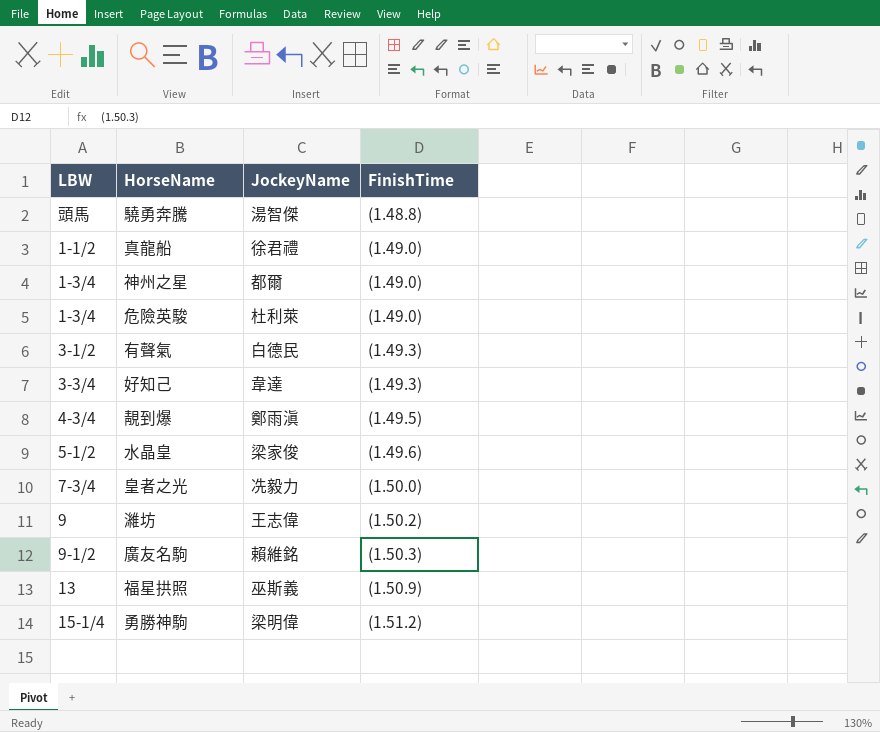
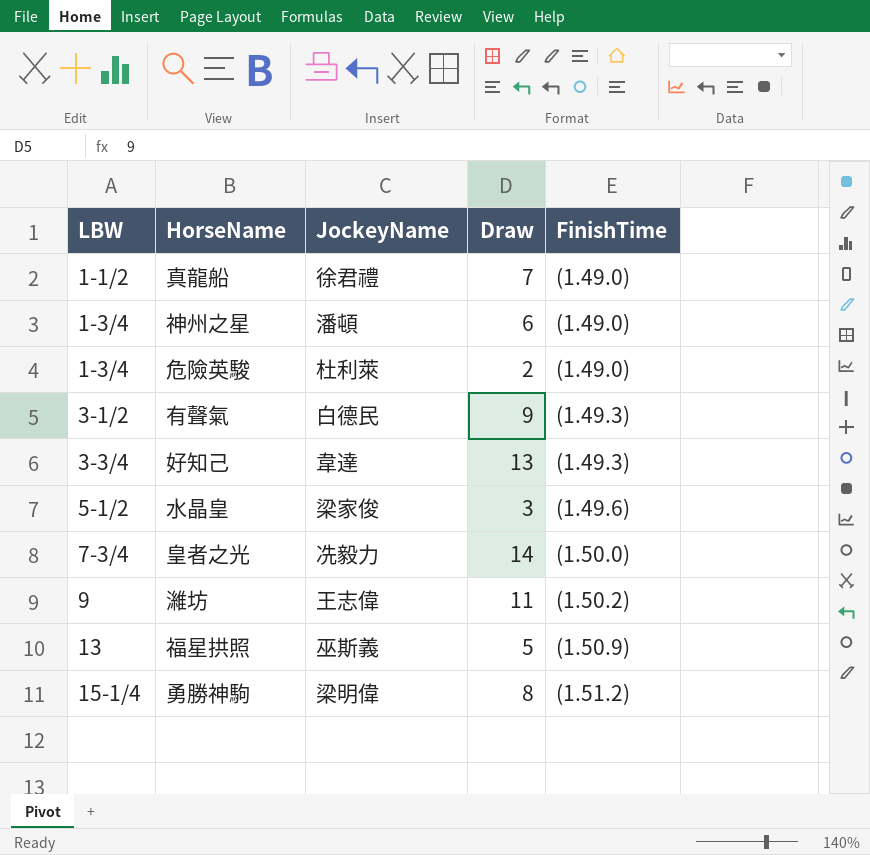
column Draw | position: none -> 4
row 驍勇奔騰: 頭馬 | 湯智傑 | (1.48.8) -> none
row 靚到爆: 4-3/4 | 鄭雨滇 | (1.49.5) -> none
row 廣友名駒: 9-1/2 | 賴維銘 | (1.50.3) -> none
神州之星 | JockeyName: 都爾 -> 潘頓

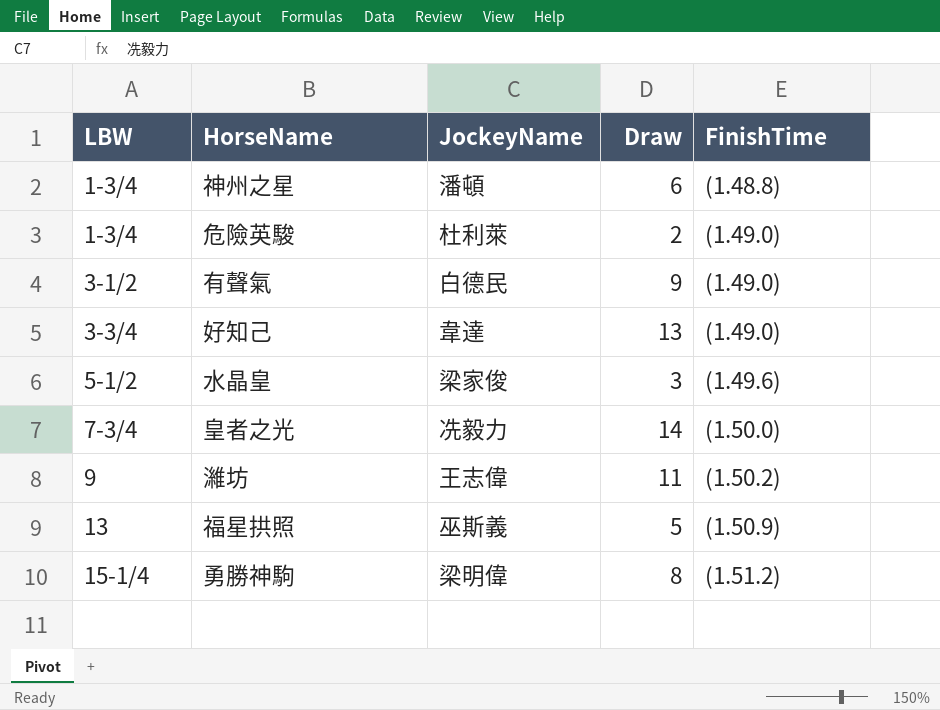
row 真龍船: 1-1/2 | 徐君禮 | 7 | (1.49.0) -> none
神州之星 | FinishTime: (1.49.0) -> (1.48.8)
有聲氣 | FinishTime: (1.49.3) -> (1.49.0)
好知己 | FinishTime: (1.49.3) -> (1.49.0)

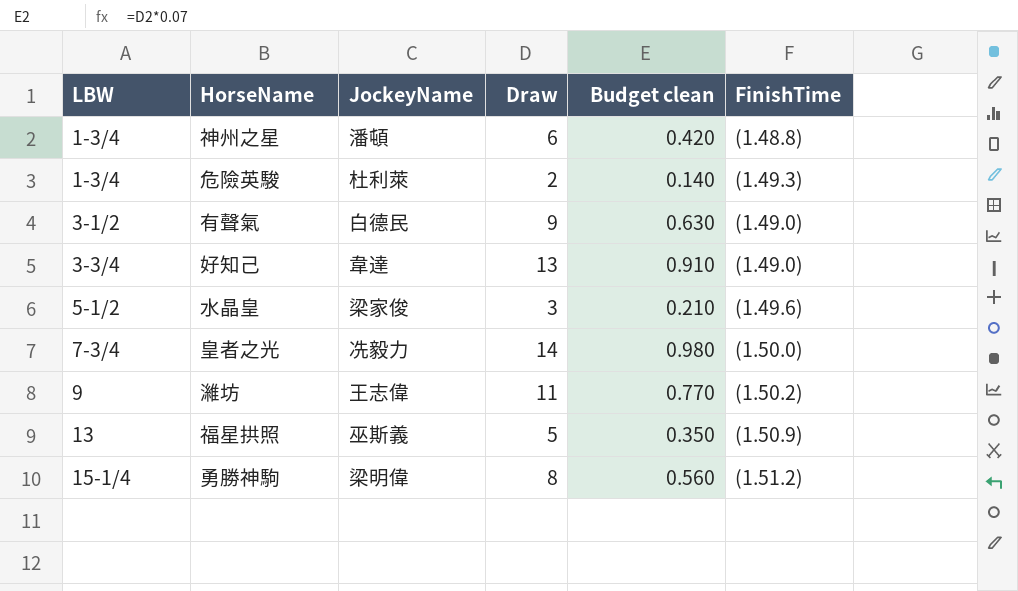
column Budget clean | formula: none -> [Draw] * 0.07
危險英駿 | FinishTime: (1.49.0) -> (1.49.3)

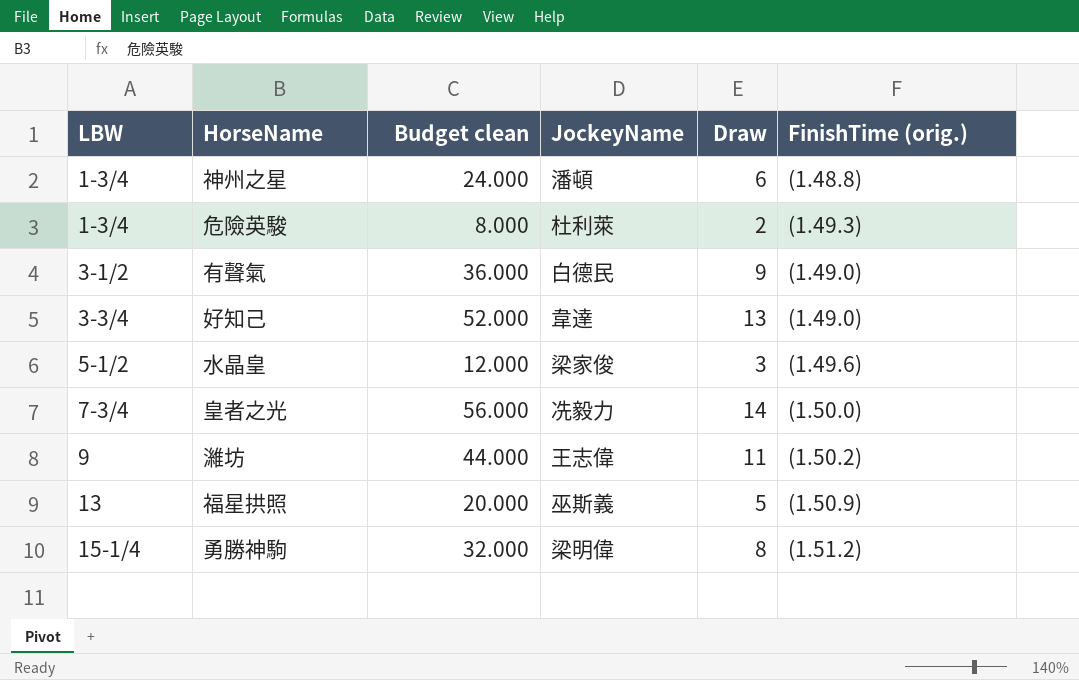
column Budget clean | formula: [Draw] * 0.07 -> [Draw] * 4
column Budget clean | position: 5 -> 3
column name: FinishTime -> FinishTime (orig.)

